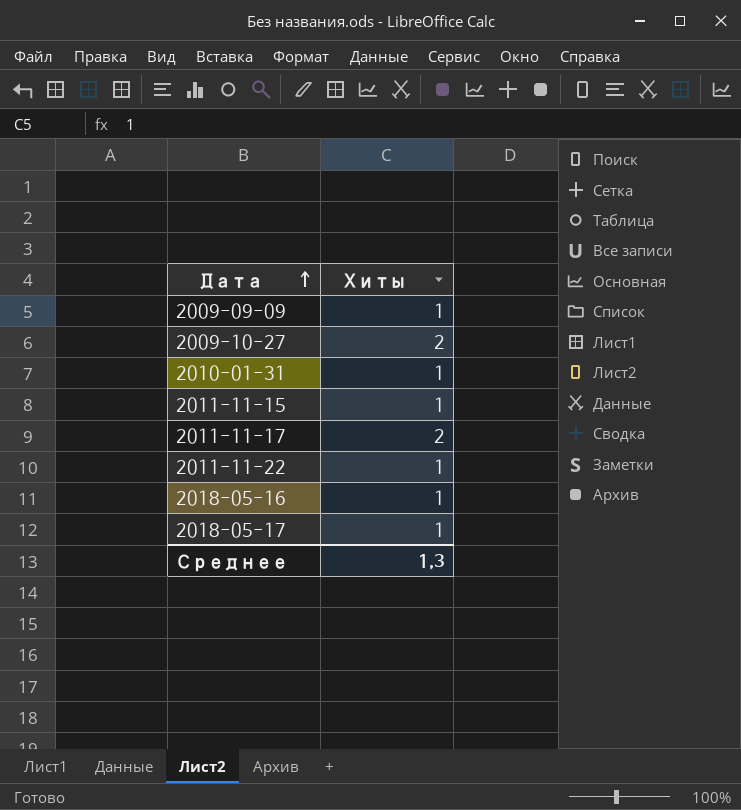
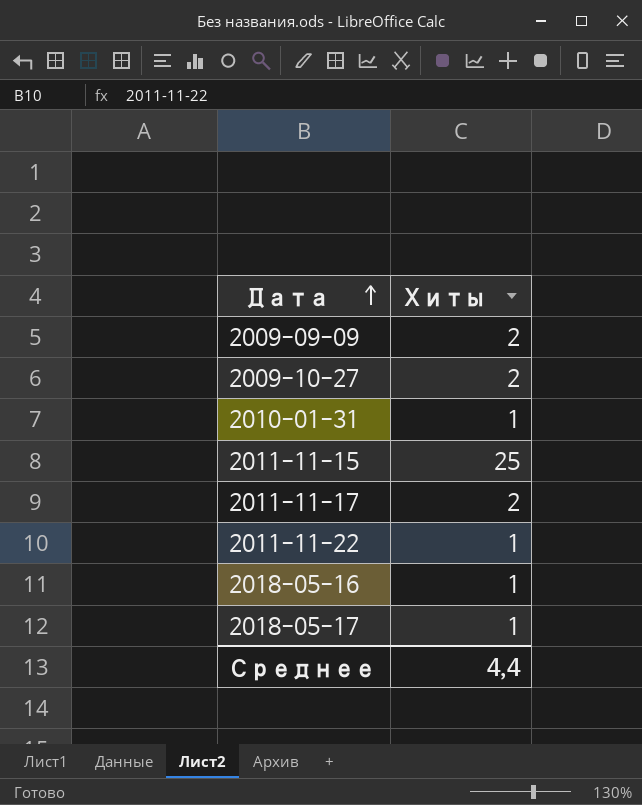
2009-09-09 | Хиты: 1 -> 2
2011-11-15 | Хиты: 1 -> 25
Среднее | Хиты: 1,3 -> 4,4

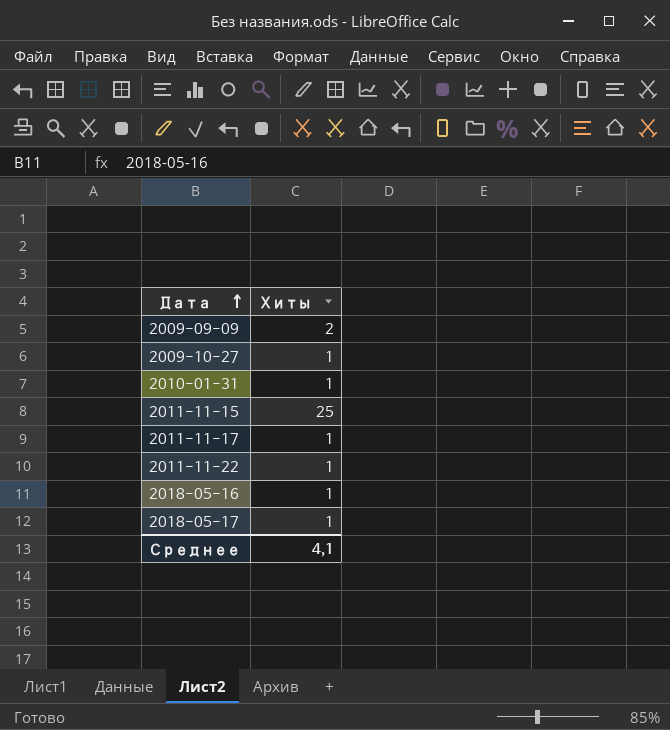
2009-10-27 | Хиты: 2 -> 1
2011-11-17 | Хиты: 2 -> 1
Среднее | Хиты: 4,4 -> 4,1

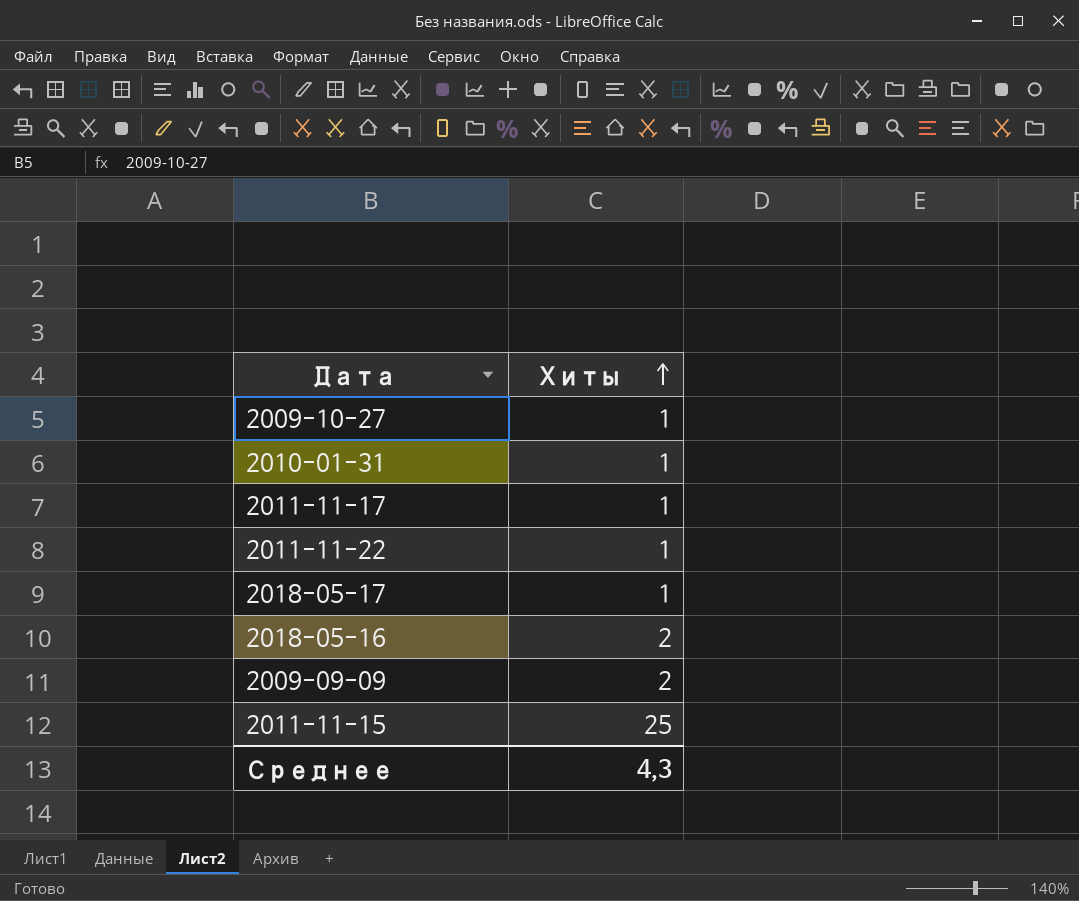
row order: Дата ascending -> Хиты ascending
2018-05-16 | Хиты: 1 -> 2
Среднее | Хиты: 4,1 -> 4,3

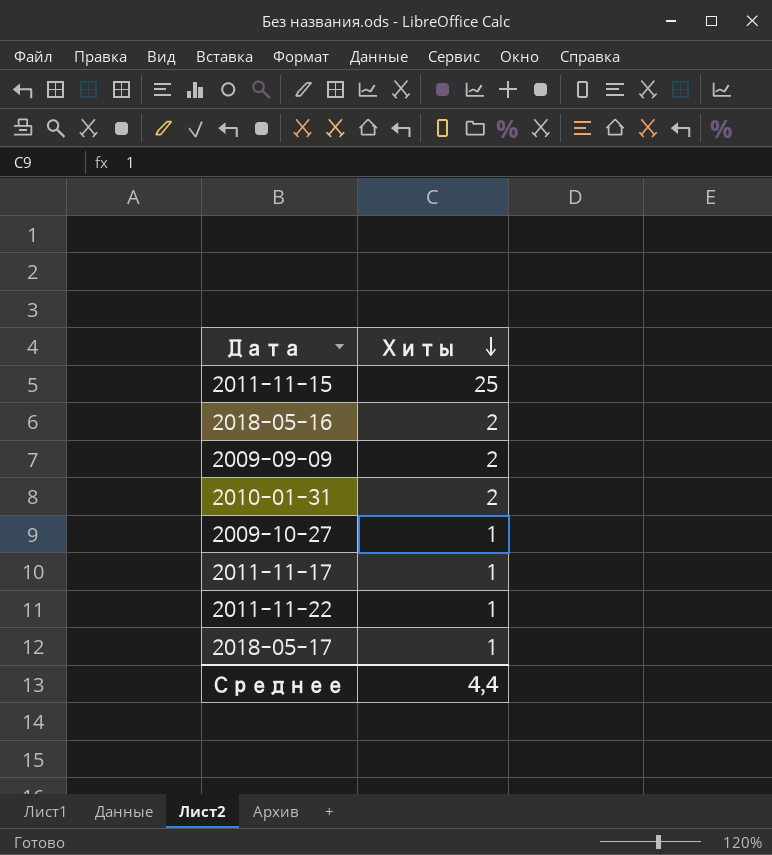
row order: Хиты ascending -> Хиты descending
2010-01-31 | Хиты: 1 -> 2
Среднее | Хиты: 4,3 -> 4,4

